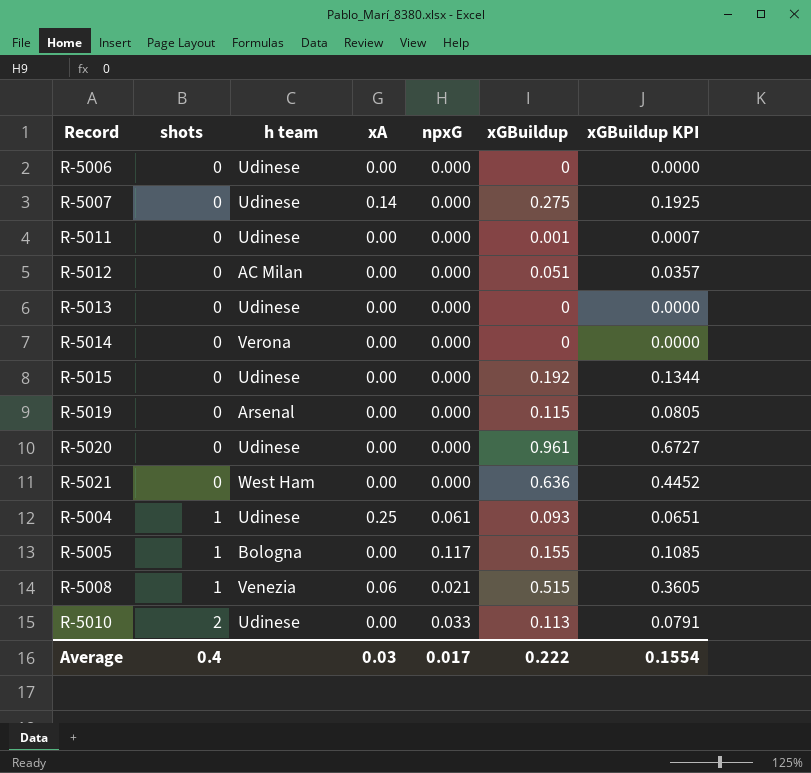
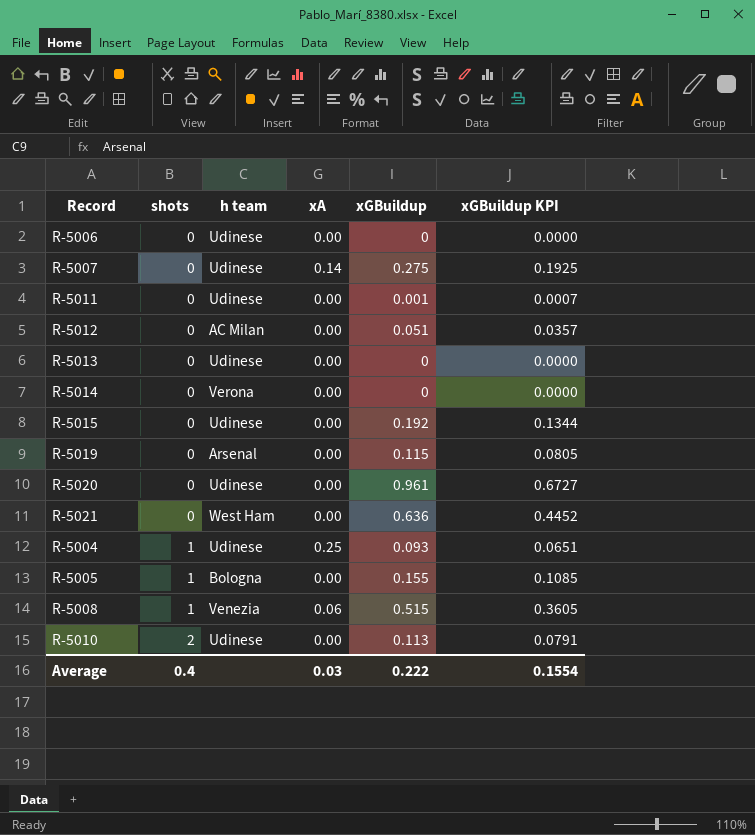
column npxG | position: 5 -> none

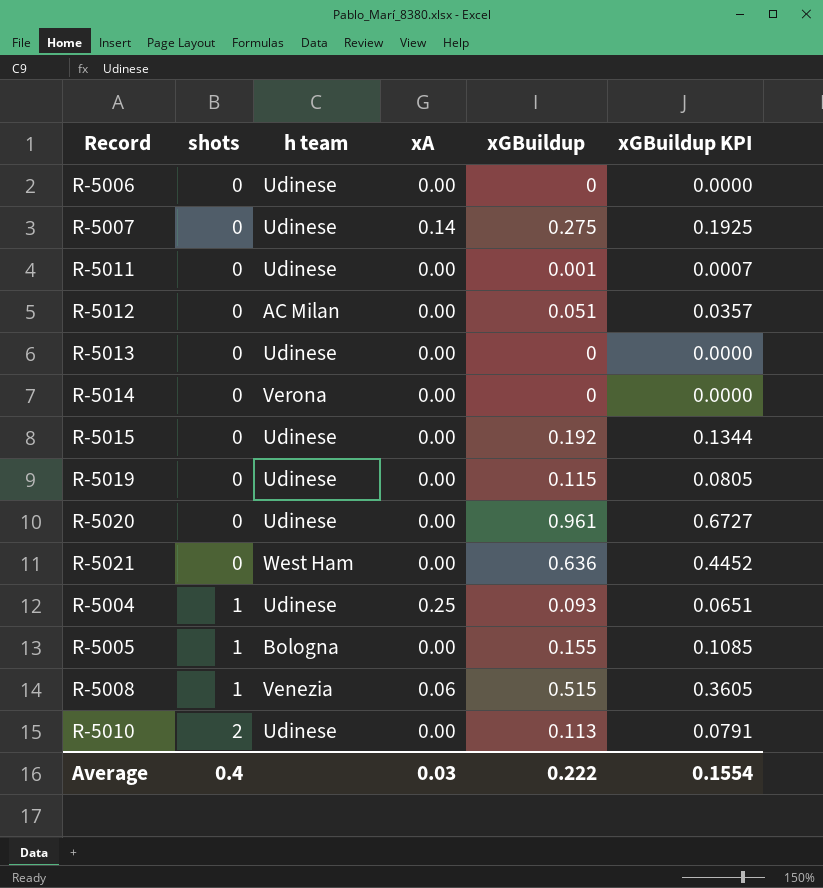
R-5019 | h team: Arsenal -> Udinese

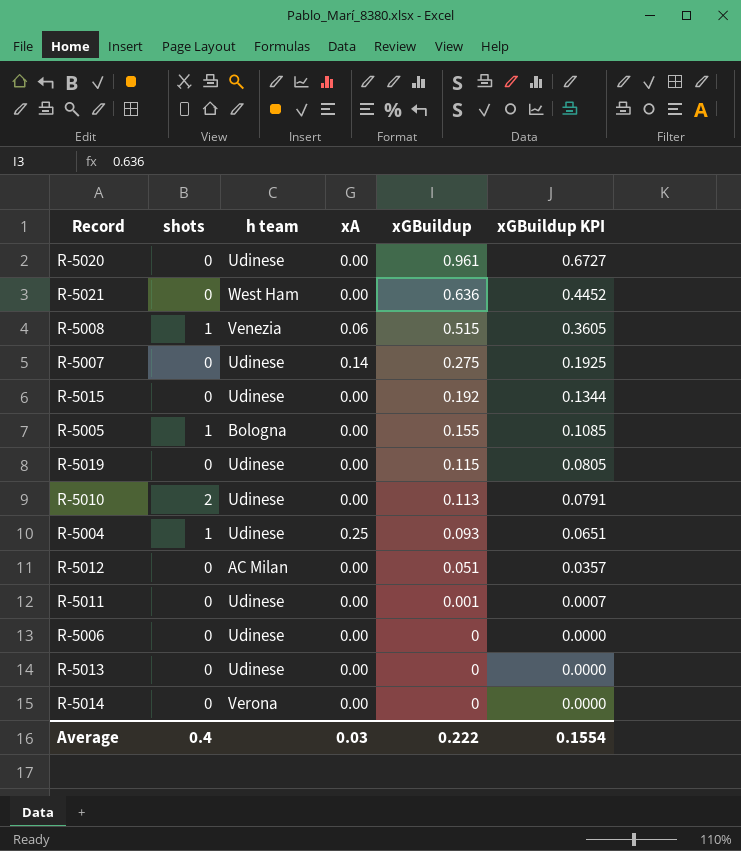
row order: shots ascending -> xGBuildup descending

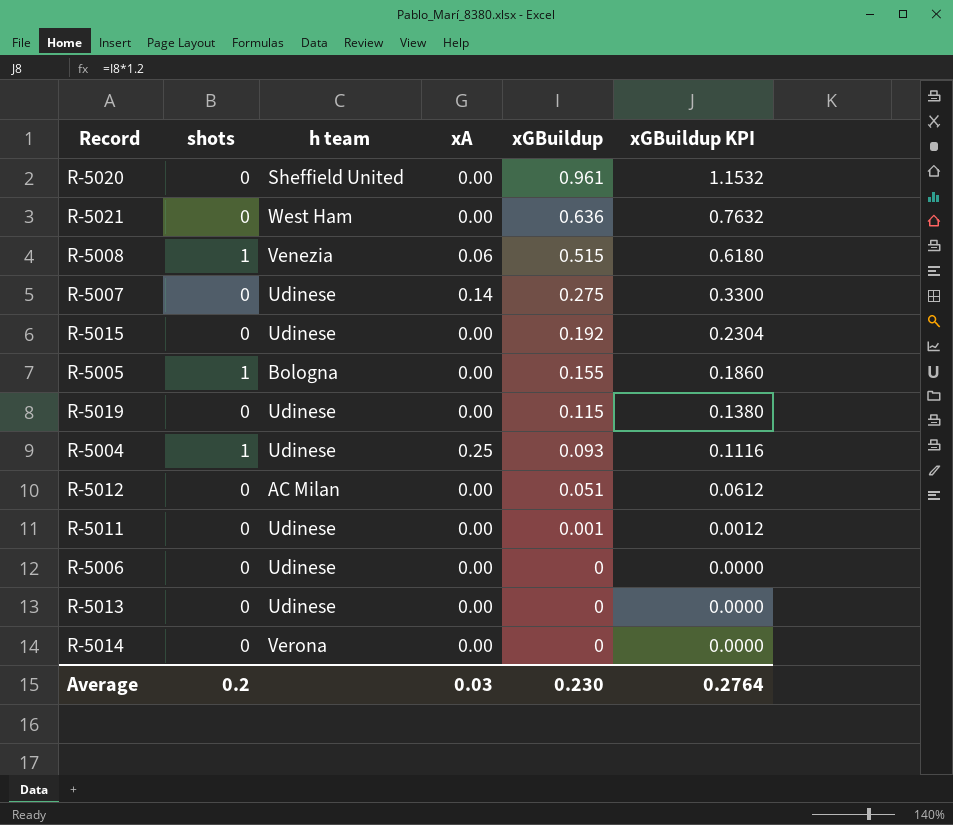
column xGBuildup KPI | formula: [xGBuildup] * 0.7 -> [xGBuildup] * 1.2
row R-5010: 2 | Udinese | 0.00 | 0.113 | 0.0791 -> none
R-5020 | h team: Udinese -> Sheffield United
Average | shots: 0.4 -> 0.2
Average | xGBuildup: 0.222 -> 0.230
Average | xGBuildup KPI: 0.1554 -> 0.2764

